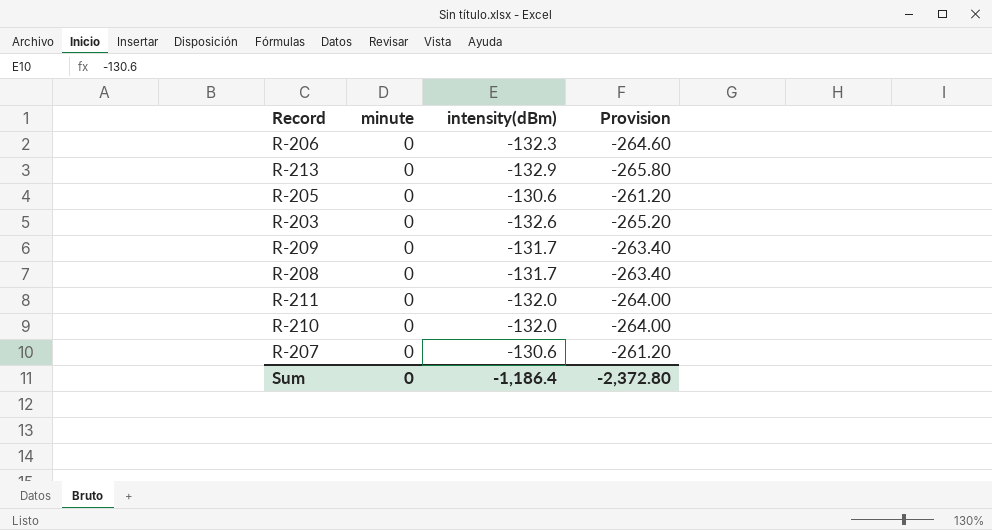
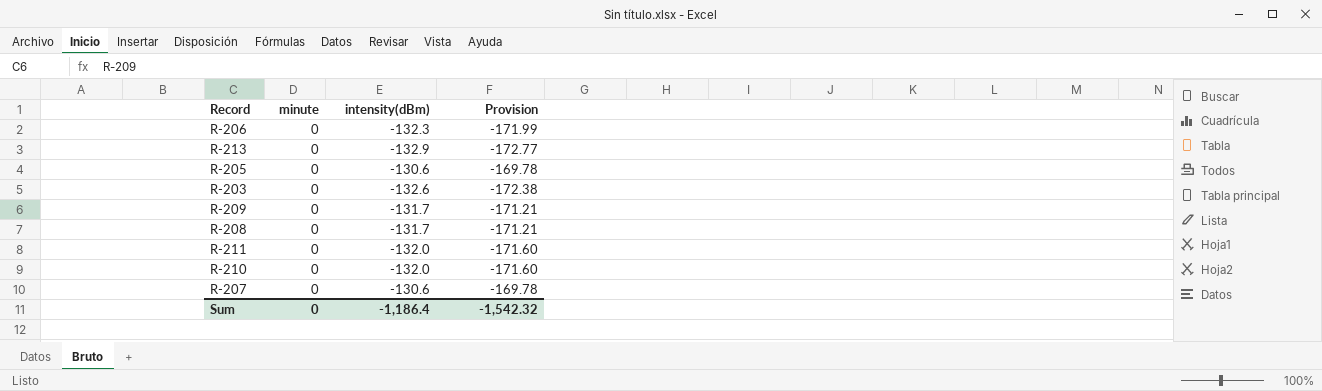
column Provision | formula: [intensity(dBm)] * 2 -> [intensity(dBm)] * 1.3
Sum | Provision: -2,372.80 -> -1,542.32

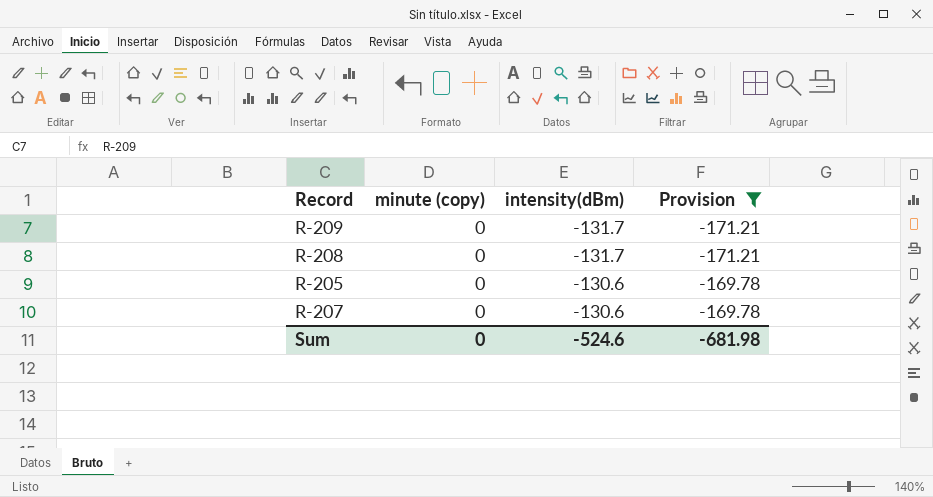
filter: none -> Provision >= -171.21
row order: none -> intensity(dBm) ascending
column name: minute -> minute (copy)
Sum | intensity(dBm): -1,186.4 -> -524.6
Sum | Provision: -1,542.32 -> -681.98

